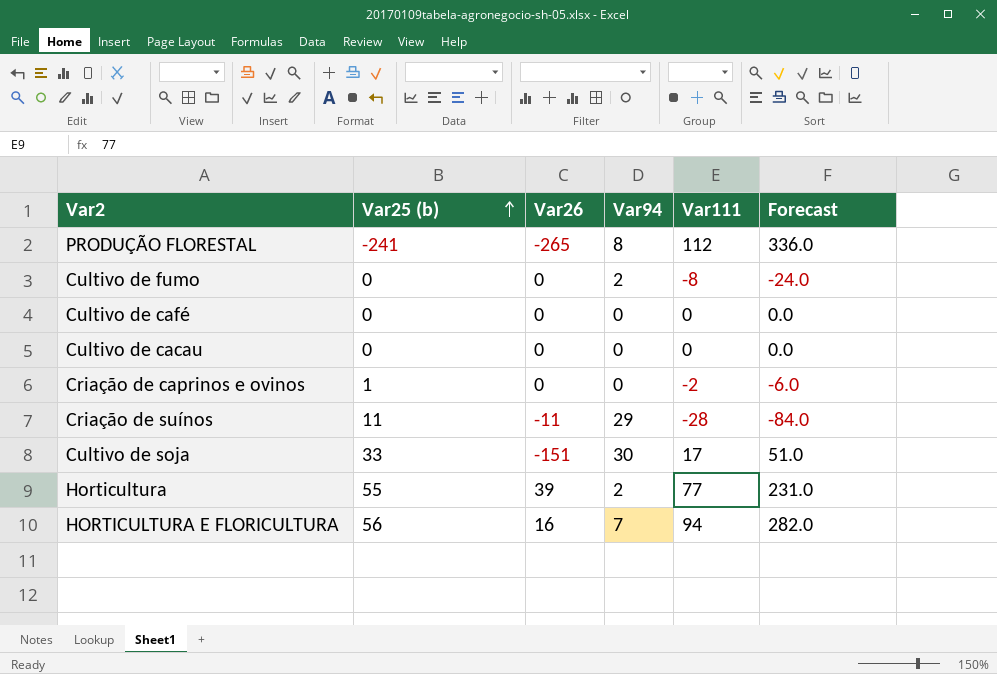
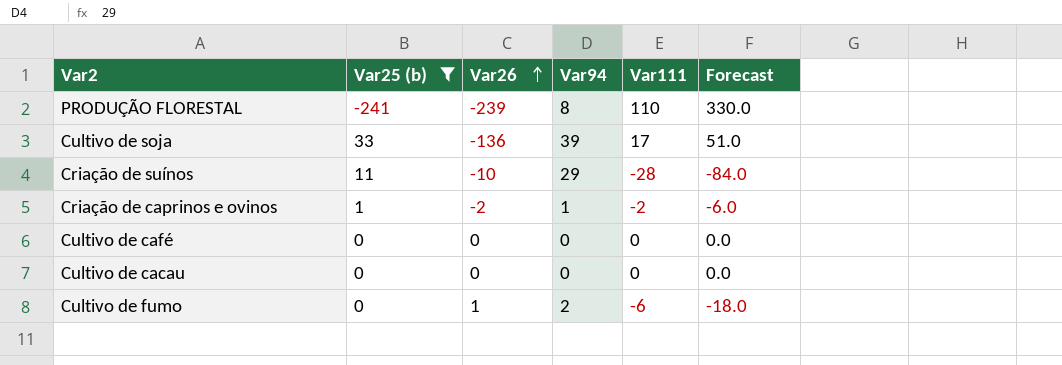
filter: none -> Var25 (b) <= 33
row order: Var25 (b) ascending -> Var26 ascending
PRODUÇÃO FLORESTAL | Var26: -265 -> -239
PRODUÇÃO FLORESTAL | Var111: 112 -> 110
PRODUÇÃO FLORESTAL | Forecast: 336.0 -> 330.0
Cultivo de soja | Var26: -151 -> -136
Cultivo de soja | Var94: 30 -> 39
Criação de suínos | Var26: -11 -> -10
Criação de caprinos e ovinos | Var26: 0 -> -2
Criação de caprinos e ovinos | Var94: 0 -> 1
Cultivo de fumo | Var26: 0 -> 1
Cultivo de fumo | Var111: -8 -> -6
Cultivo de fumo | Forecast: -24.0 -> -18.0

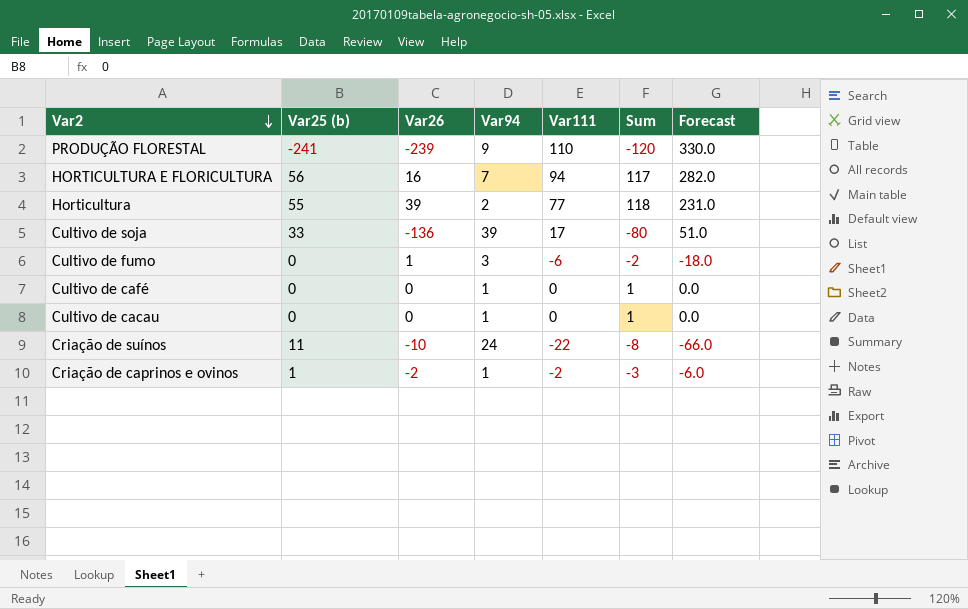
filter: Var25 (b) <= 33 -> none
row order: Var26 ascending -> Var2 descending
column Sum | formula: none -> [Var26] + [Var94] + [Var111]
PRODUÇÃO FLORESTAL | Var94: 8 -> 9
Cultivo de fumo | Var94: 2 -> 3
Cultivo de café | Var94: 0 -> 1
Cultivo de cacau | Var94: 0 -> 1
Criação de suínos | Var94: 29 -> 24
Criação de suínos | Var111: -28 -> -22
Criação de suínos | Forecast: -84.0 -> -66.0

